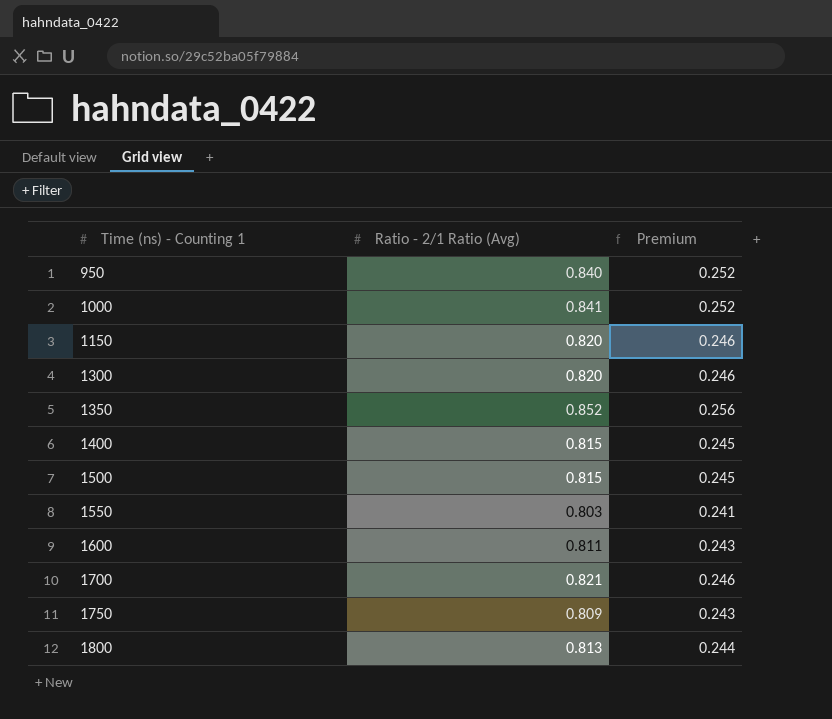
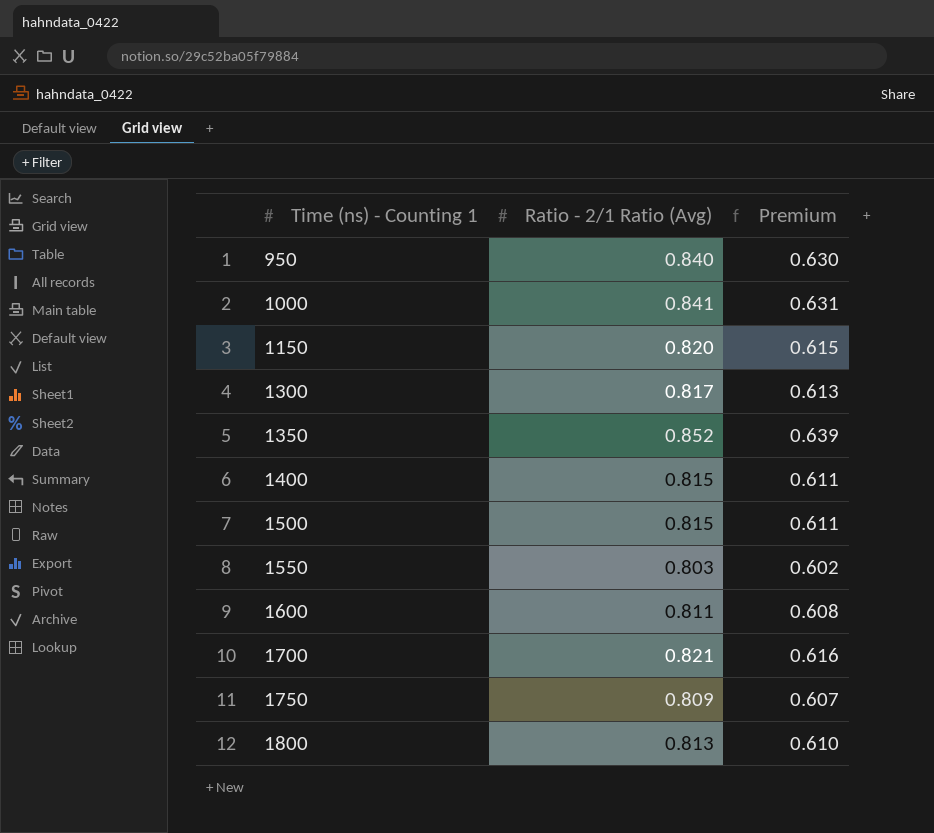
column Premium | formula: [Ratio - 2/1 Ratio (Avg)] * 0.3 -> [Ratio - 2/1 Ratio (Avg)] * 0.75
1300 | Ratio - 2/1 Ratio (Avg): 0.820 -> 0.817

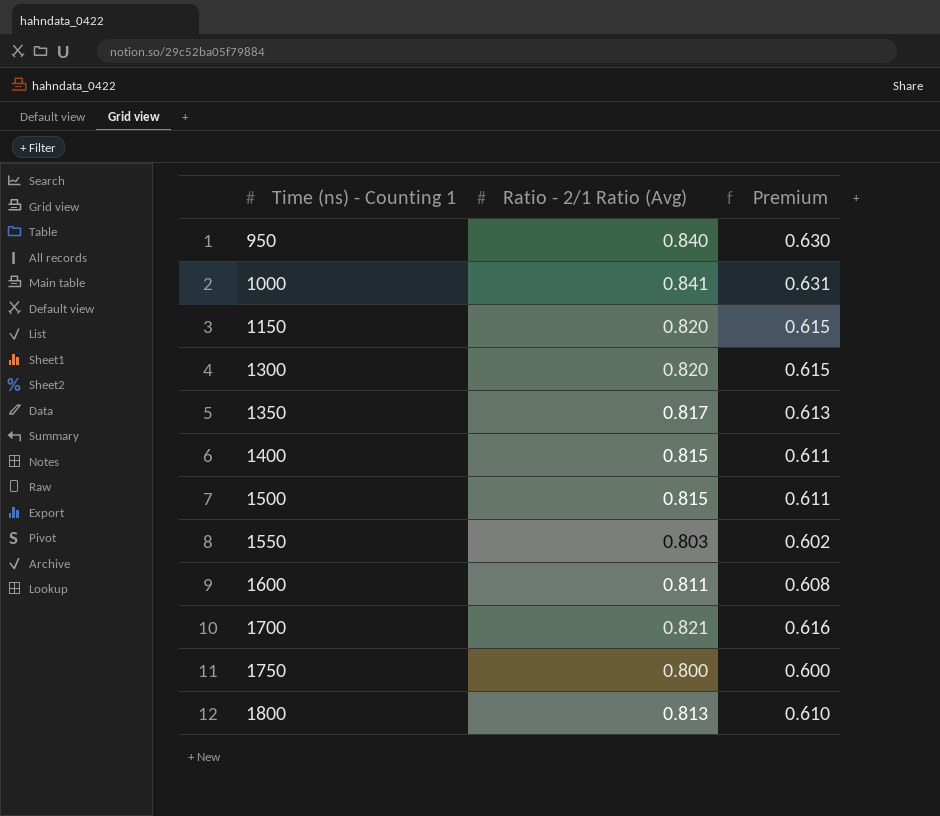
1300 | Ratio - 2/1 Ratio (Avg): 0.817 -> 0.820
1300 | Premium: 0.613 -> 0.615
1350 | Ratio - 2/1 Ratio (Avg): 0.852 -> 0.817
1350 | Premium: 0.639 -> 0.613
1750 | Ratio - 2/1 Ratio (Avg): 0.809 -> 0.800
1750 | Premium: 0.607 -> 0.600

